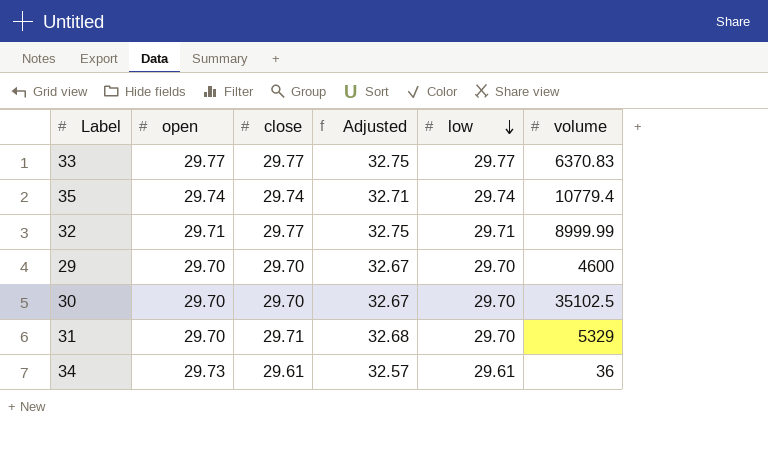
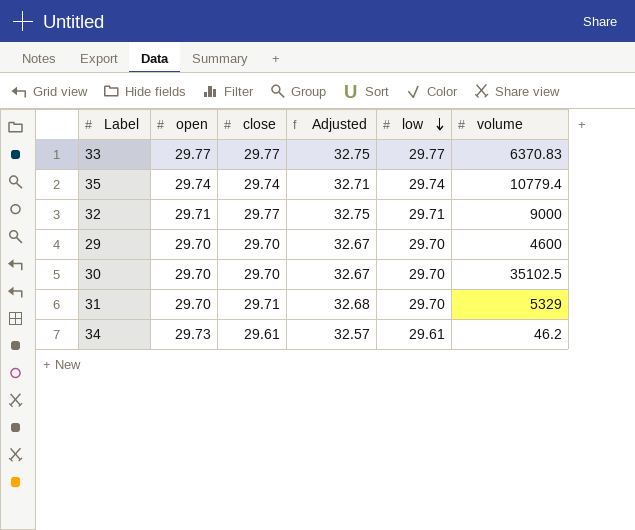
32 | volume: 8999.99 -> 9000
34 | volume: 36 -> 46.2

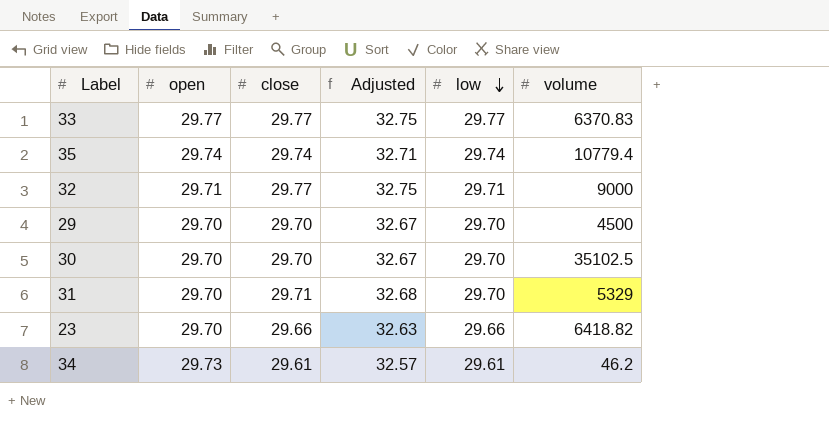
29 | volume: 4600 -> 4500
row 23: none -> 29.70 | 29.66 | 32.63 | 29.66 | 6418.82

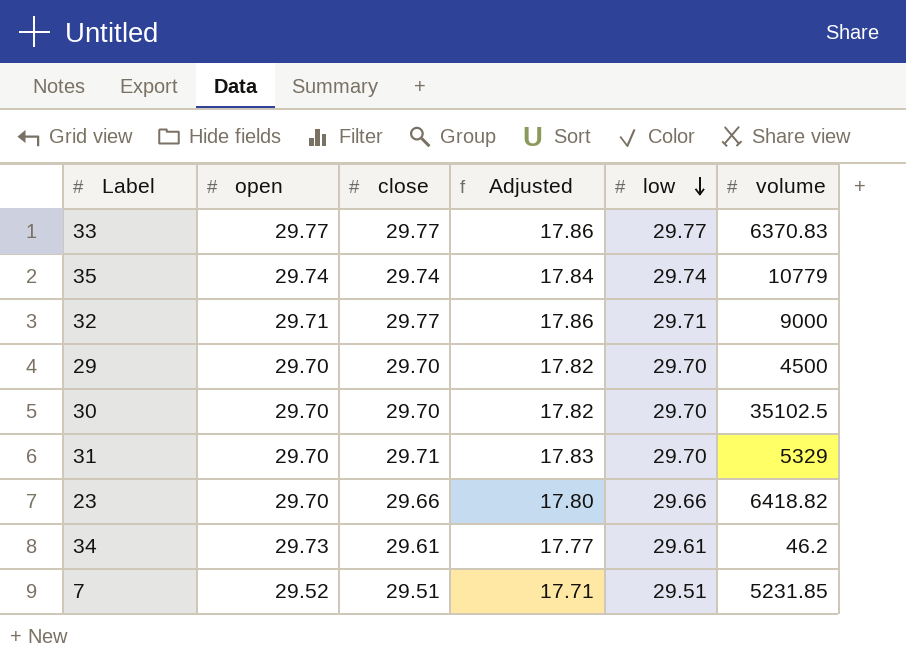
column Adjusted | formula: [close] * 1.1 -> [close] * 0.6
35 | volume: 10779.4 -> 10779
row 7: none -> 29.52 | 29.51 | 17.71 | 29.51 | 5231.85

